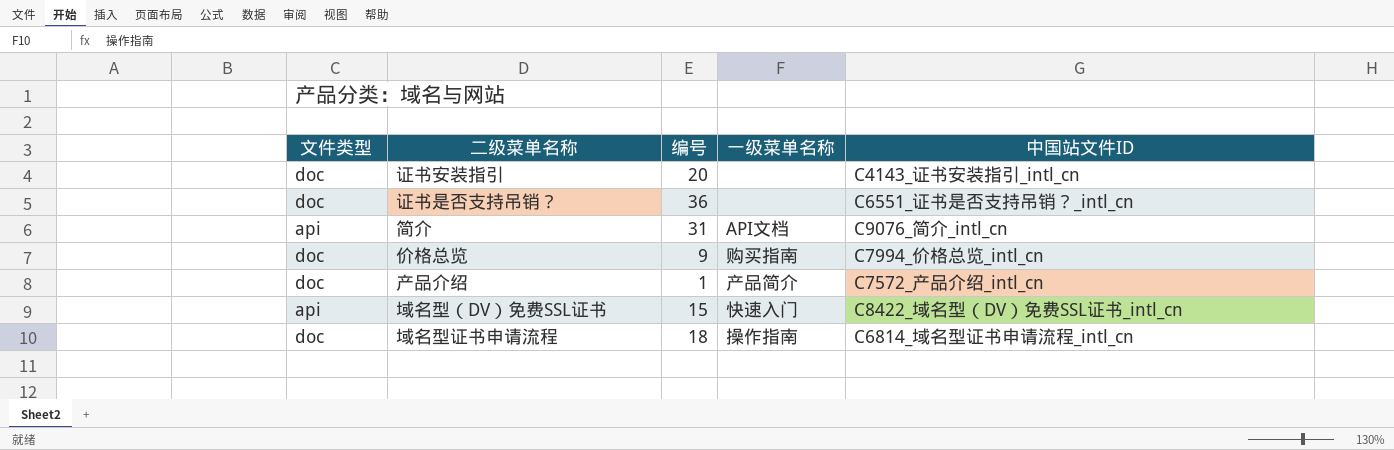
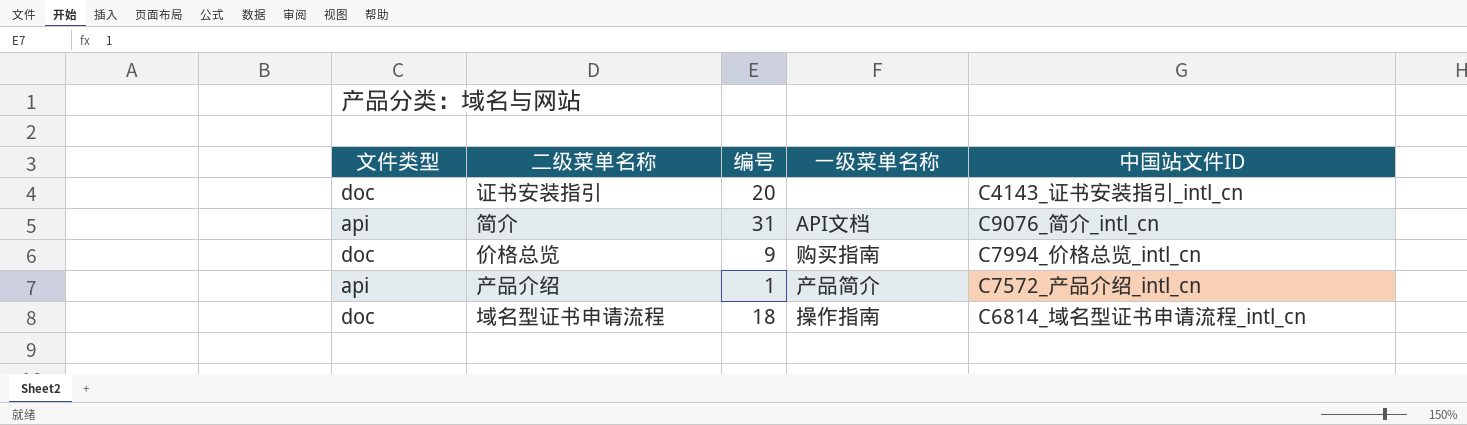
row 证书是否支持吊销？: doc | 36 | none | C6551_证书是否支持吊销？_intl_cn -> none
row 域名型（DV）免费SSL证书: api | 15 | 快速入门 | C8422_域名型（DV）免费SSL证书_intl_cn -> none
产品介绍 | 文件类型: doc -> api

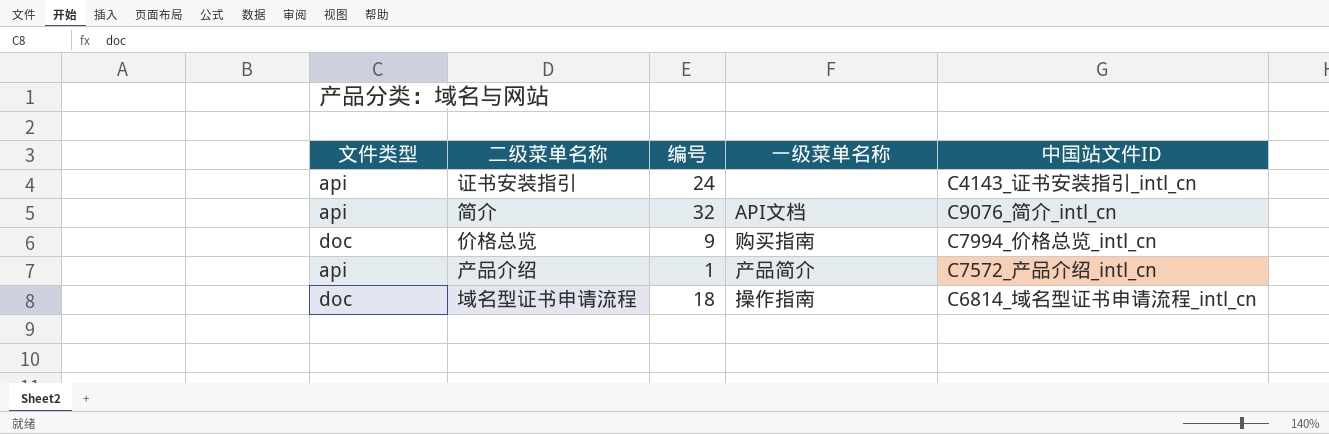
证书安装指引 | 文件类型: doc -> api
证书安装指引 | 编号: 20 -> 24
简介 | 编号: 31 -> 32

